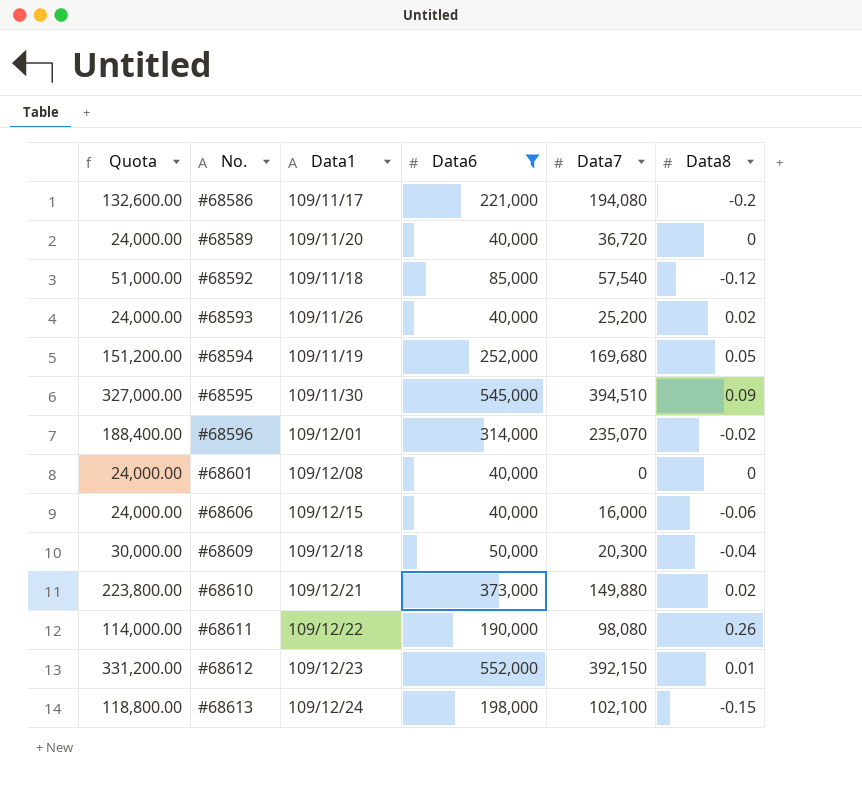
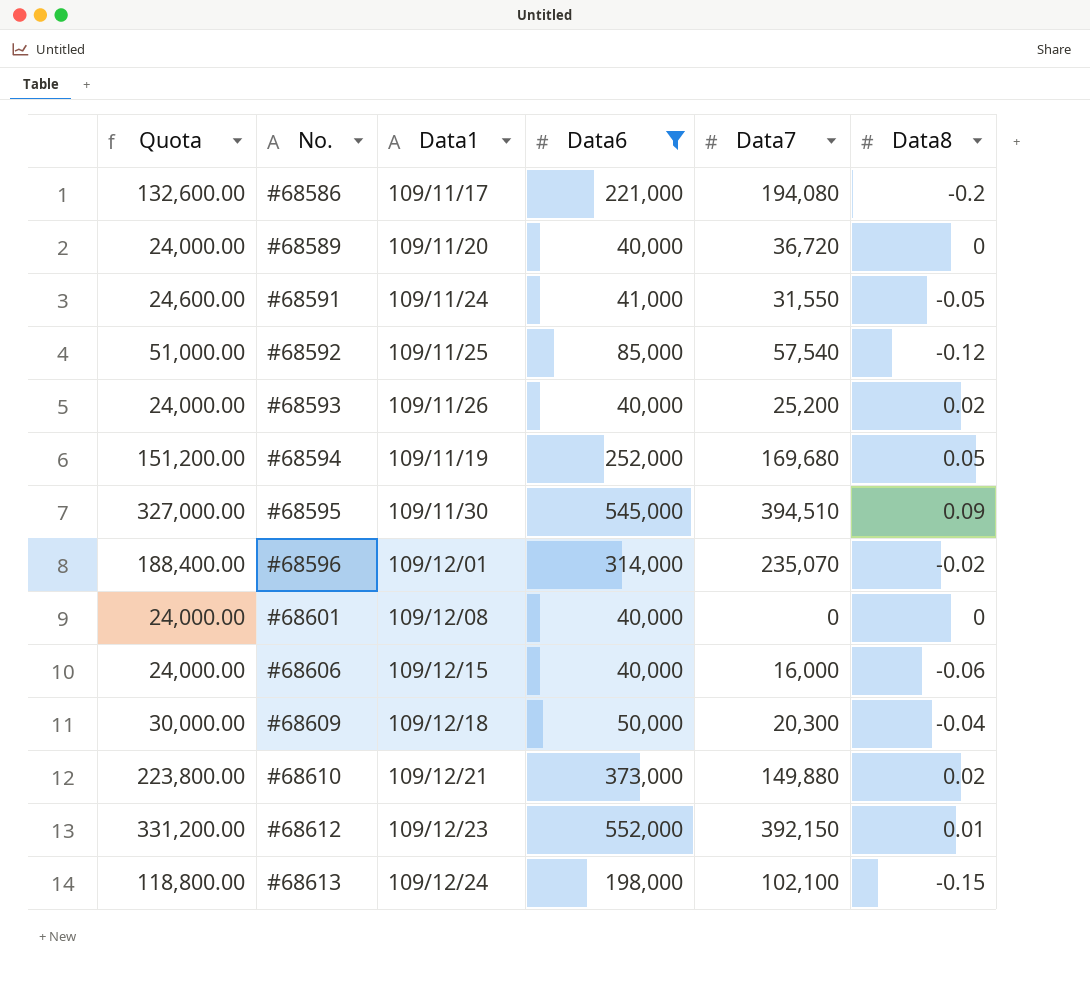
row #68611: 114,000.00 | 109/12/22 | 190,000 | 98,080 | 0.26 -> none
row #68591: none -> 24,600.00 | 109/11/24 | 41,000 | 31,550 | -0.05
#68592 | Data1: 109/11/18 -> 109/11/25

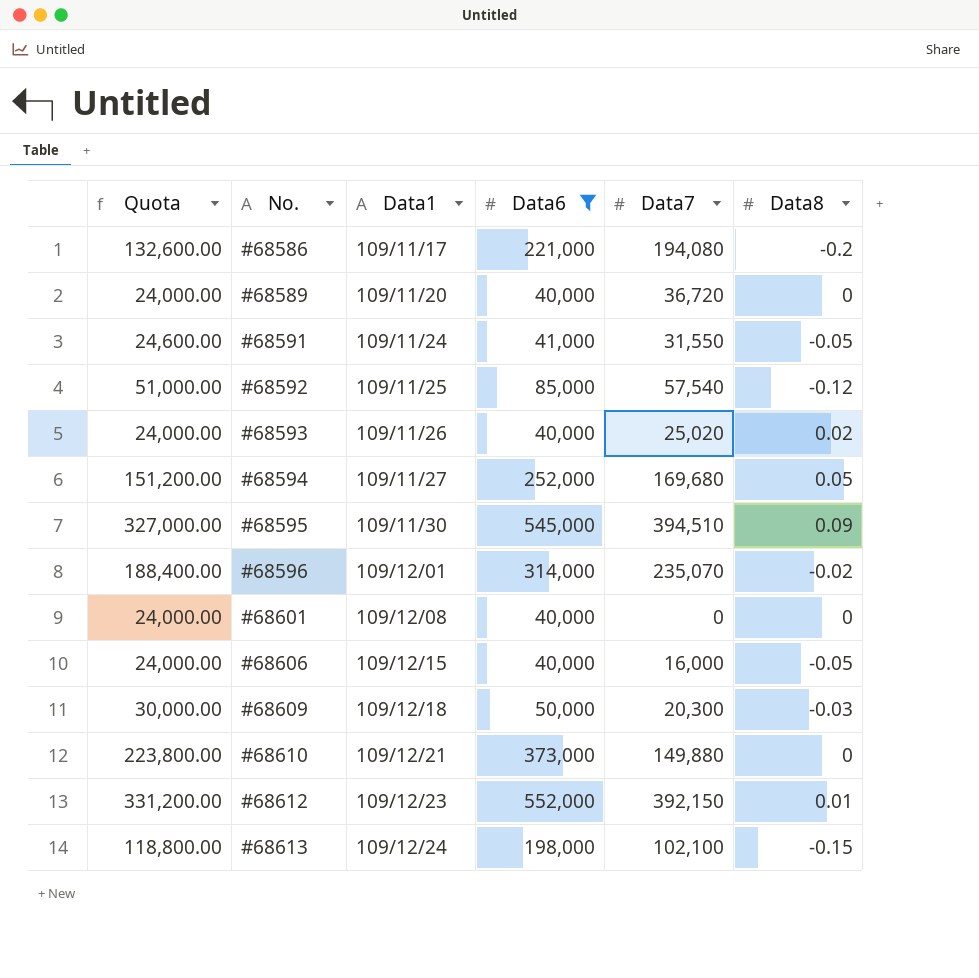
#68593 | Data7: 25,200 -> 25,020
#68594 | Data1: 109/11/19 -> 109/11/27
#68606 | Data8: -0.06 -> -0.05
#68609 | Data8: -0.04 -> -0.03
#68610 | Data8: 0.02 -> 0

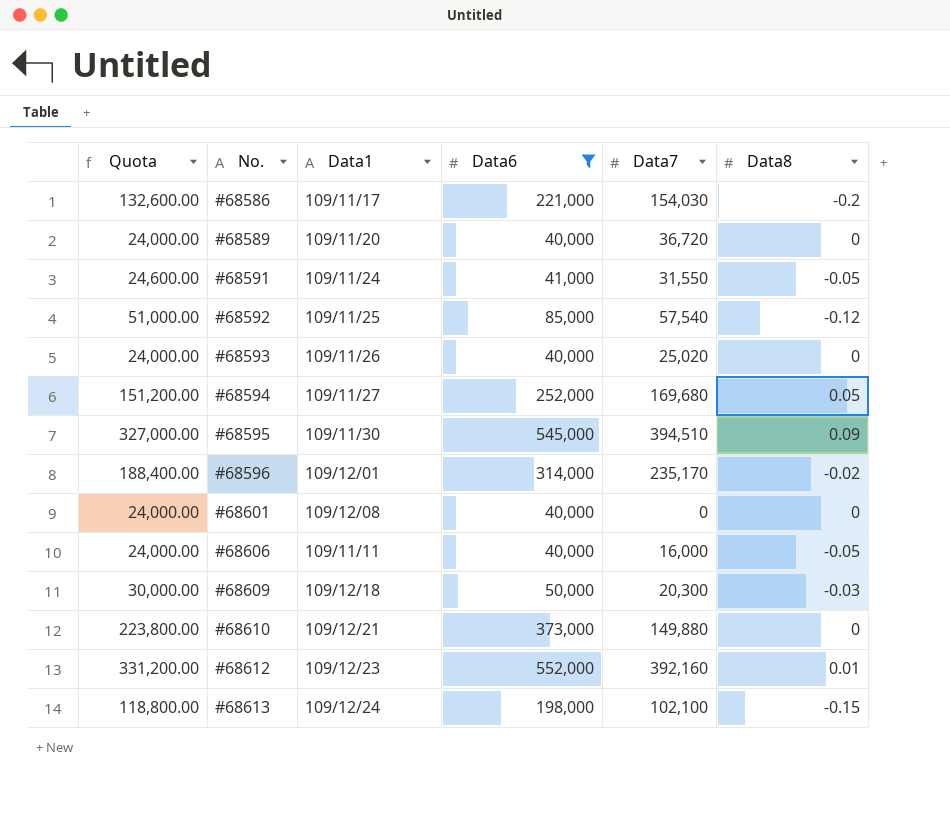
#68586 | Data7: 194,080 -> 154,030
#68593 | Data8: 0.02 -> 0
#68596 | Data7: 235,070 -> 235,170
#68606 | Data1: 109/12/15 -> 109/11/11
#68612 | Data7: 392,150 -> 392,160

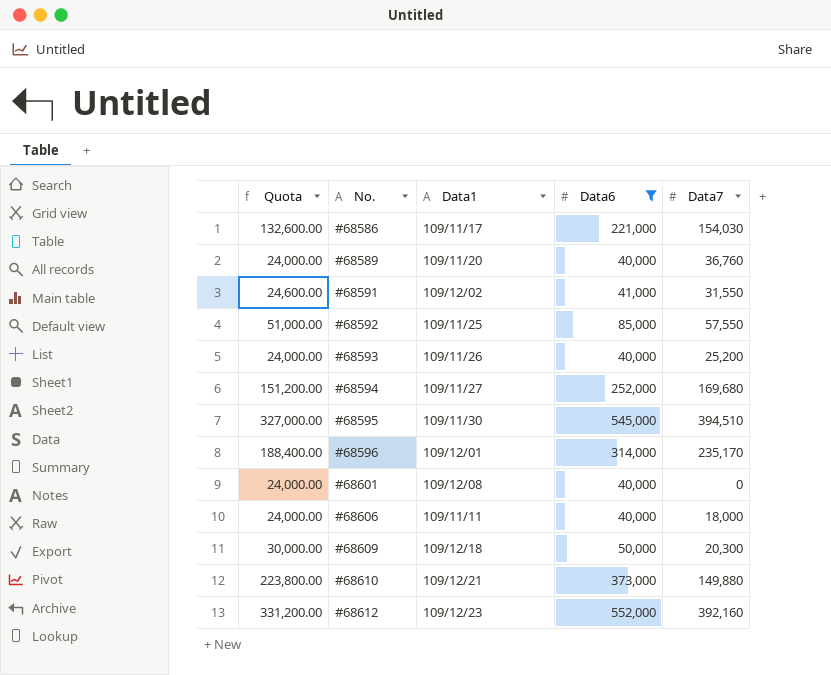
column Data8 | position: 6 -> none
row #68613: 118,800.00 | 109/12/24 | 198,000 | 102,100 | -0.15 -> none
#68589 | Data7: 36,720 -> 36,760
#68591 | Data1: 109/11/24 -> 109/12/02
#68592 | Data7: 57,540 -> 57,550
#68593 | Data7: 25,020 -> 25,200
#68606 | Data7: 16,000 -> 18,000

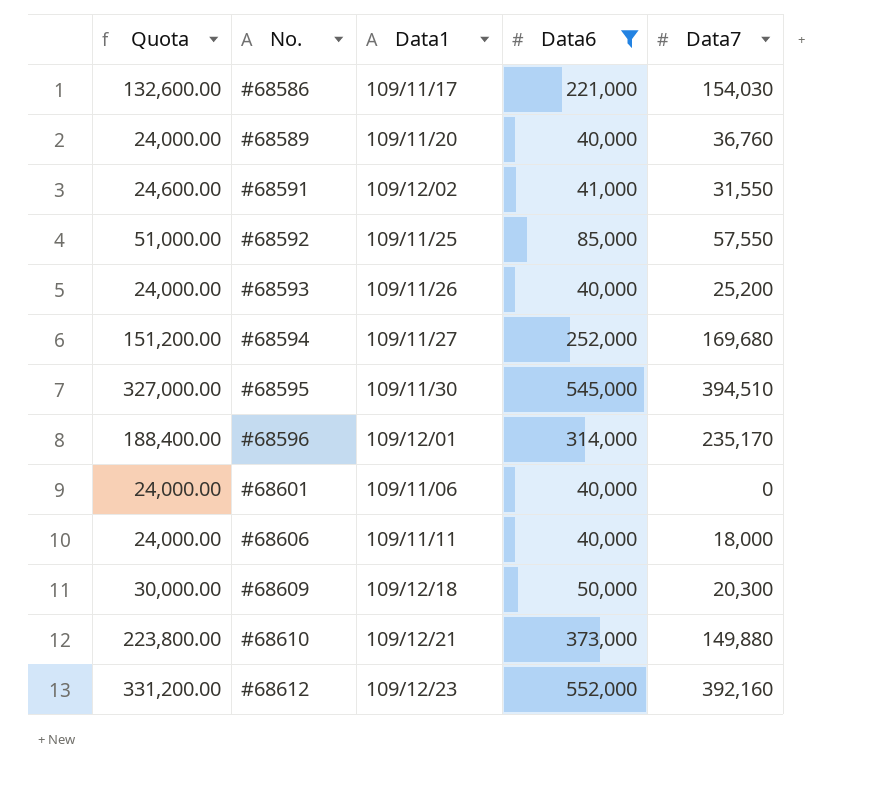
#68601 | Data1: 109/12/08 -> 109/11/06

